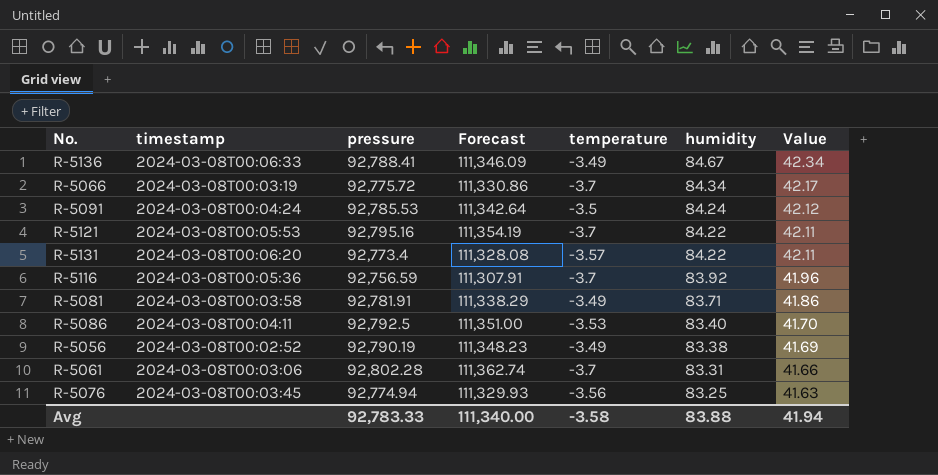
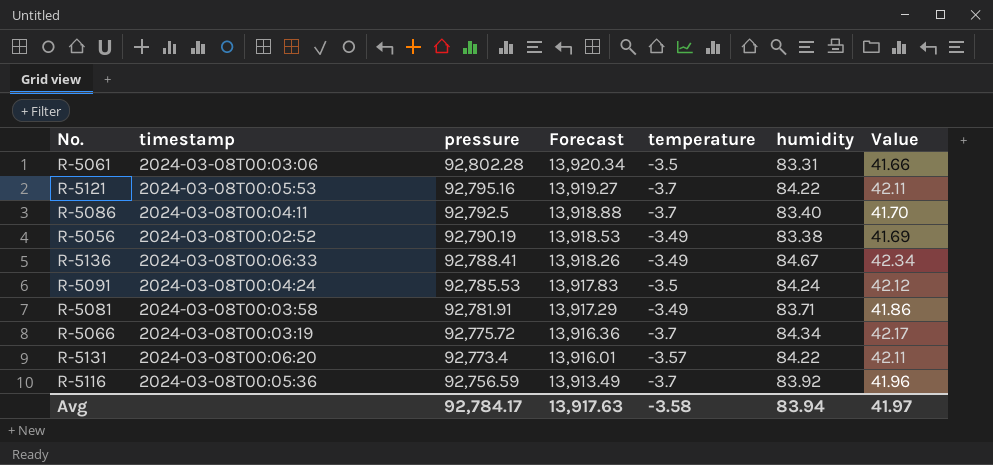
row order: humidity descending -> pressure descending
column Forecast | formula: [pressure] * 1.2 -> [pressure] * 0.15
row R-5076: 2024-03-08T00:03:45 | 92,774.94 | 111,329.93 | -3.56 | 83.25 | 41.63 -> none
R-5061 | temperature: -3.7 -> -3.5
R-5086 | temperature: -3.53 -> -3.7
Avg | pressure: 92,783.33 -> 92,784.17
Avg | Forecast: 111,340.00 -> 13,917.63
Avg | humidity: 83.88 -> 83.94
Avg | Value: 41.94 -> 41.97

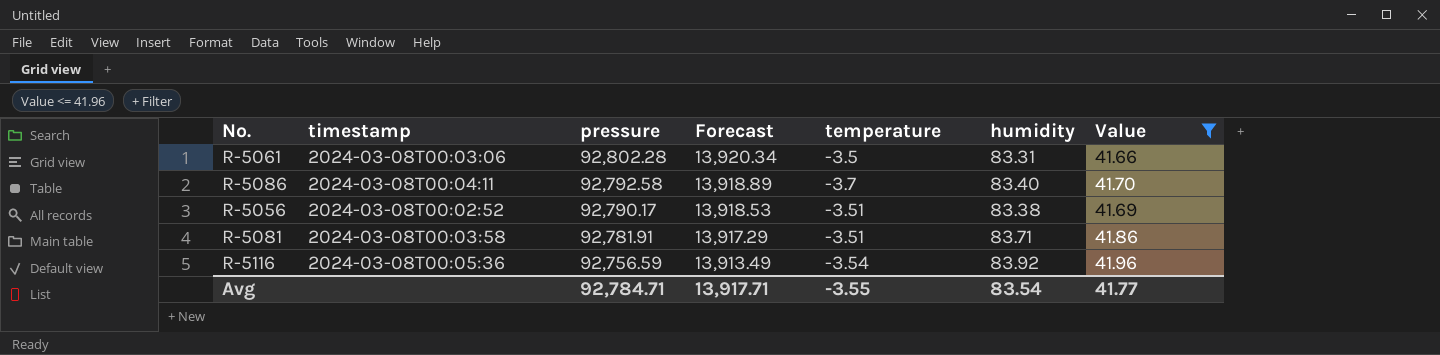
filter: none -> Value <= 41.96
R-5086 | pressure: 92,792.5 -> 92,792.58
R-5086 | Forecast: 13,918.88 -> 13,918.89
R-5056 | pressure: 92,790.19 -> 92,790.17
R-5056 | temperature: -3.49 -> -3.51
R-5081 | temperature: -3.49 -> -3.51
R-5116 | temperature: -3.7 -> -3.54
Avg | pressure: 92,784.17 -> 92,784.71
Avg | Forecast: 13,917.63 -> 13,917.71
Avg | temperature: -3.58 -> -3.55
Avg | humidity: 83.94 -> 83.54
Avg | Value: 41.97 -> 41.77

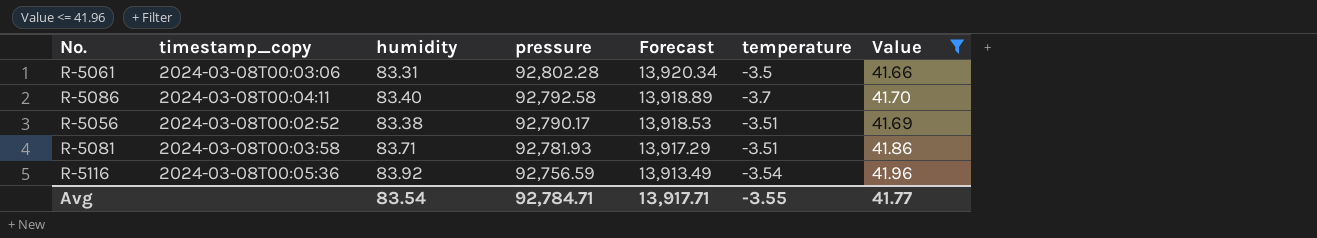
column name: timestamp -> timestamp_copy
column humidity | position: 6 -> 3
R-5081 | pressure: 92,781.91 -> 92,781.93

